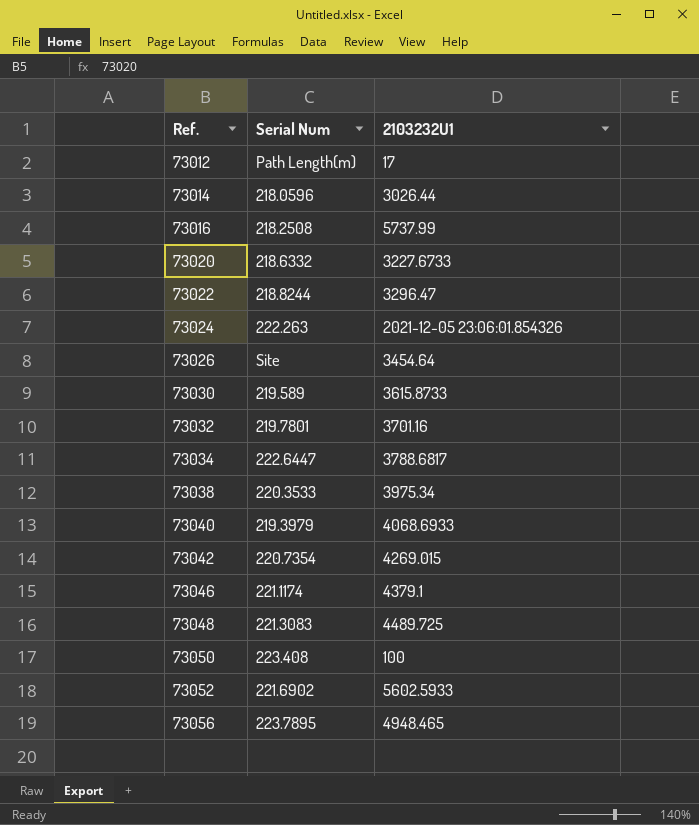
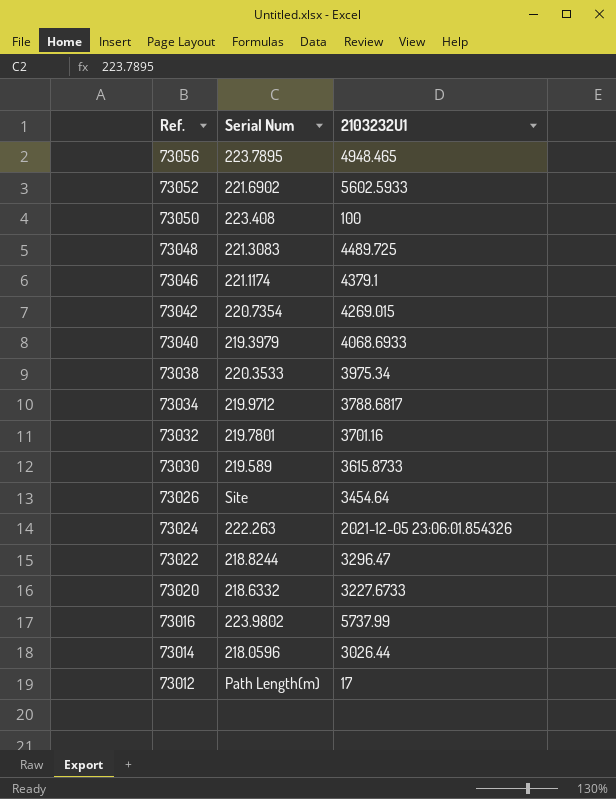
row order: Ref. ascending -> Ref. descending
73034 | Serial Num: 222.6447 -> 219.9712
73016 | Serial Num: 218.2508 -> 223.9802

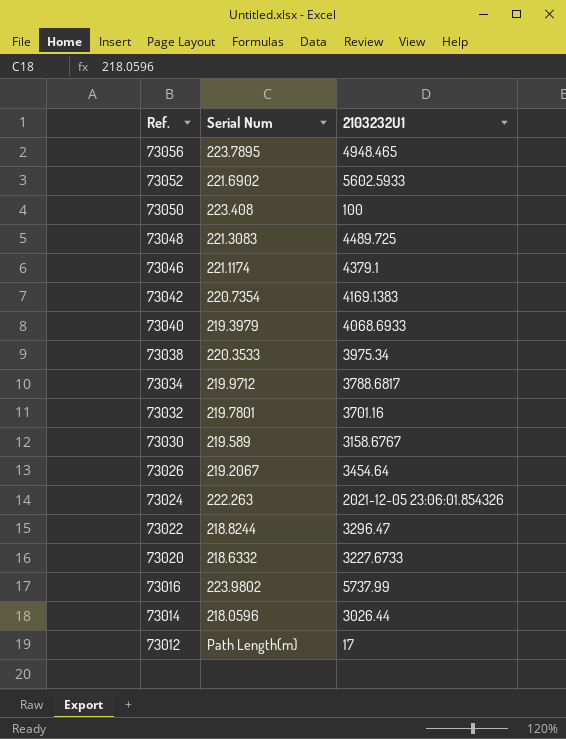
73042 | 2103232U1: 4269.015 -> 4169.1383
73030 | 2103232U1: 3615.8733 -> 3158.6767
73026 | Serial Num: Site -> 219.2067

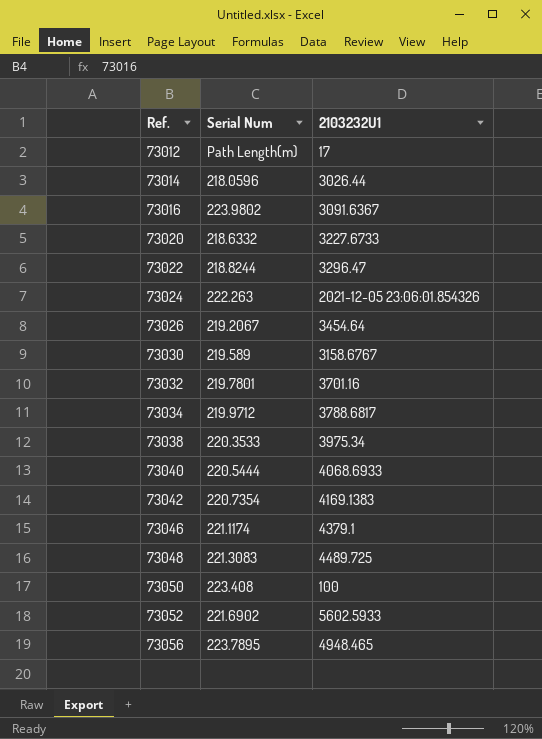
row order: Ref. descending -> Ref. ascending
73016 | 2103232U1: 5737.99 -> 3091.6367
73040 | Serial Num: 219.3979 -> 220.5444

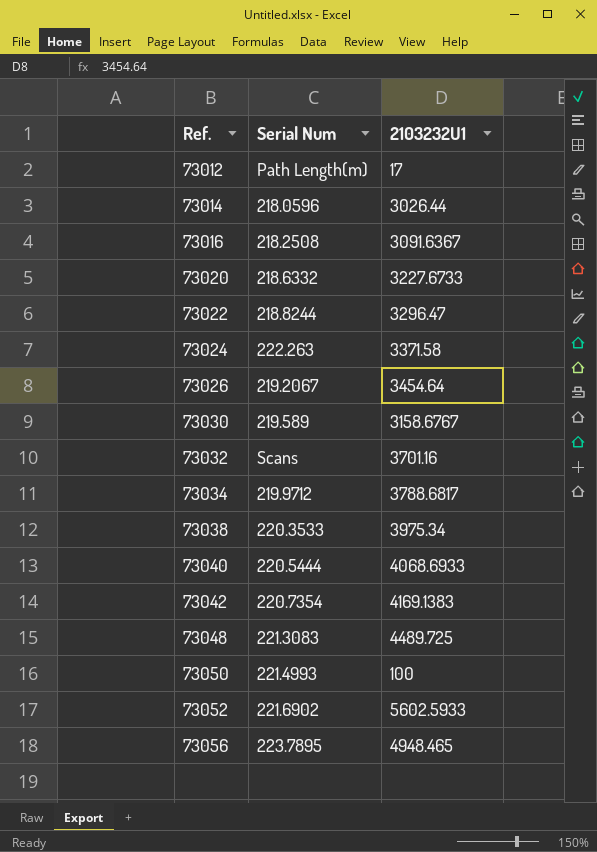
row 73046: 221.1174 | 4379.1 -> none
73016 | Serial Num: 223.9802 -> 218.2508
73024 | 2103232U1: 2021-12-05 23:06:01.854326 -> 3371.58
73032 | Serial Num: 219.7801 -> Scans
73050 | Serial Num: 223.408 -> 221.4993

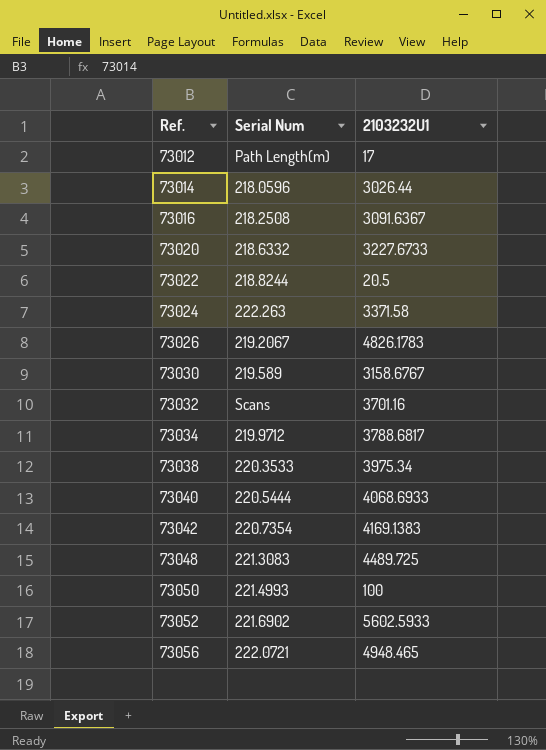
73022 | 2103232U1: 3296.47 -> 20.5
73026 | 2103232U1: 3454.64 -> 4826.1783
73056 | Serial Num: 223.7895 -> 222.0721

